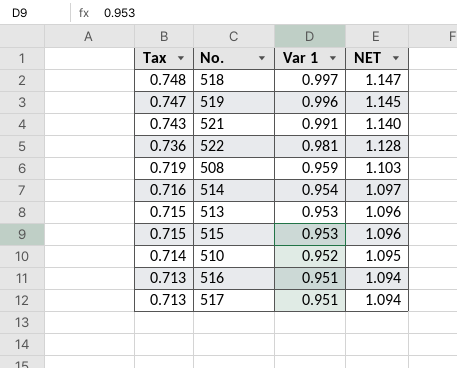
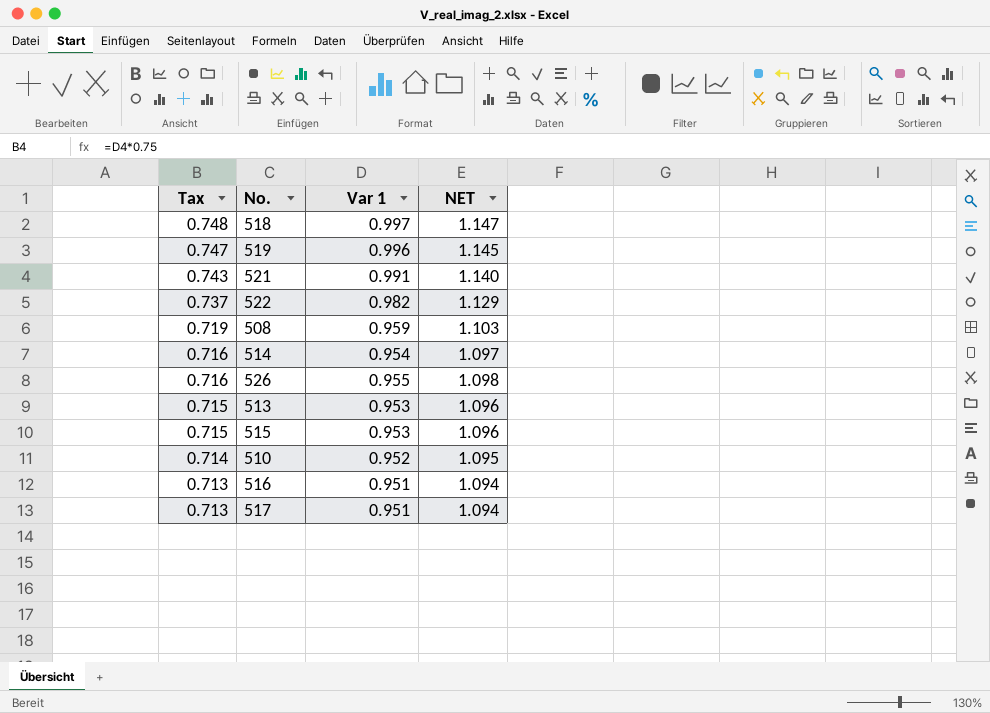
522 | Tax: 0.736 -> 0.737
522 | Var 1: 0.981 -> 0.982
522 | NET: 1.128 -> 1.129
row 526: none -> 0.716 | 0.955 | 1.098

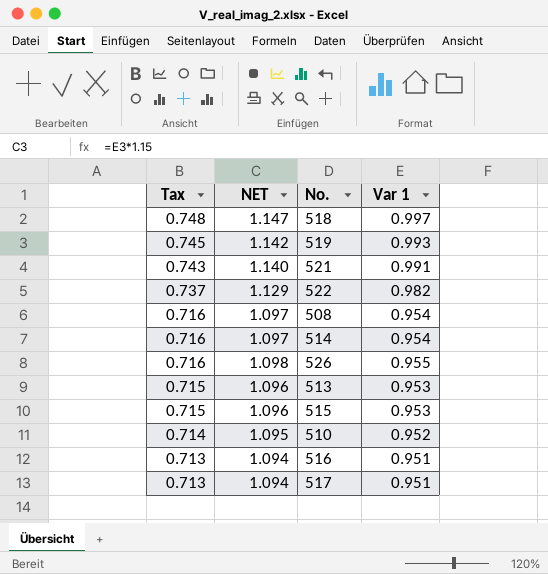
column NET | position: 4 -> 2
519 | Tax: 0.747 -> 0.745
519 | NET: 1.145 -> 1.142
519 | Var 1: 0.996 -> 0.993
508 | Tax: 0.719 -> 0.716
508 | NET: 1.103 -> 1.097
508 | Var 1: 0.959 -> 0.954

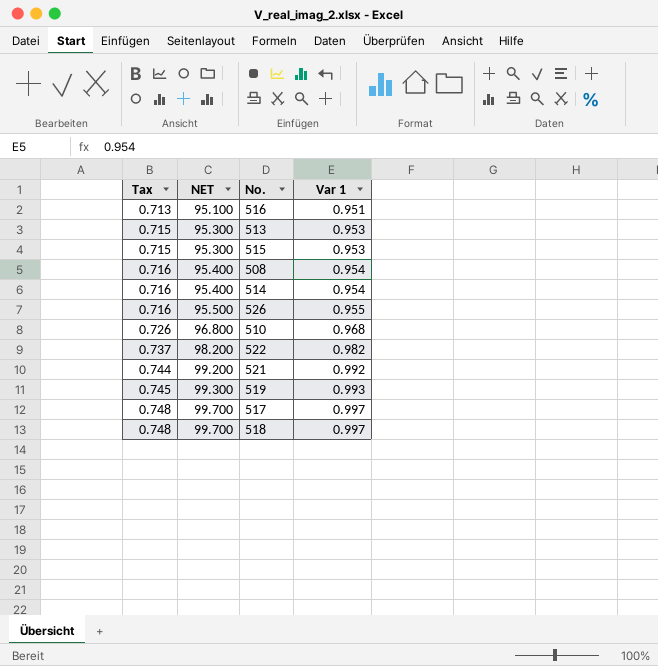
row order: Tax descending -> Tax ascending
column NET | formula: [Var 1] * 1.15 -> [Var 1] * 100
510 | Tax: 0.714 -> 0.726
510 | Var 1: 0.952 -> 0.968
521 | Tax: 0.743 -> 0.744
521 | Var 1: 0.991 -> 0.992
517 | Tax: 0.713 -> 0.748
517 | Var 1: 0.951 -> 0.997

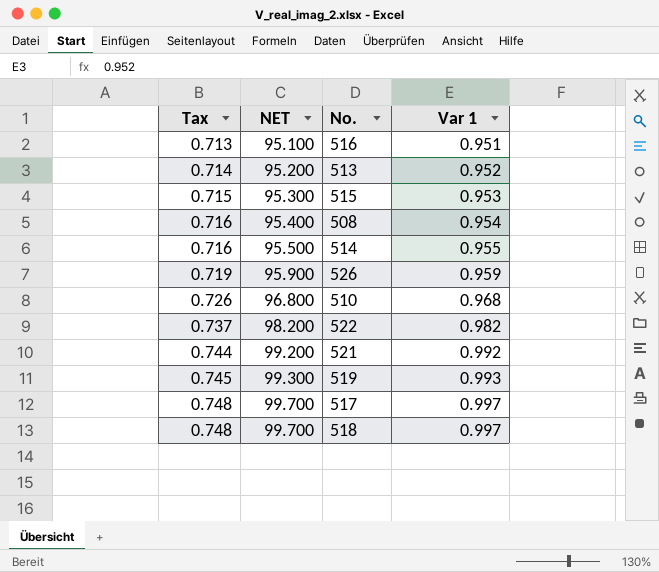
513 | Tax: 0.715 -> 0.714
513 | NET: 95.300 -> 95.200
513 | Var 1: 0.953 -> 0.952
514 | NET: 95.400 -> 95.500
514 | Var 1: 0.954 -> 0.955
526 | Tax: 0.716 -> 0.719
526 | NET: 95.500 -> 95.900
526 | Var 1: 0.955 -> 0.959

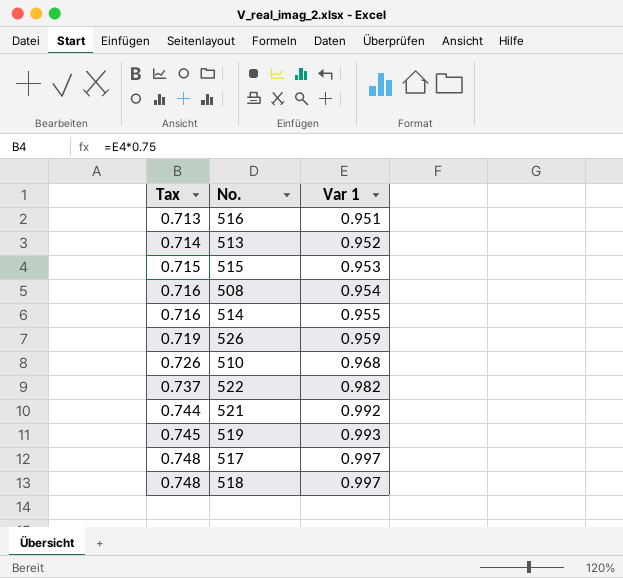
column NET | formula: [Var 1] * 100 -> none

